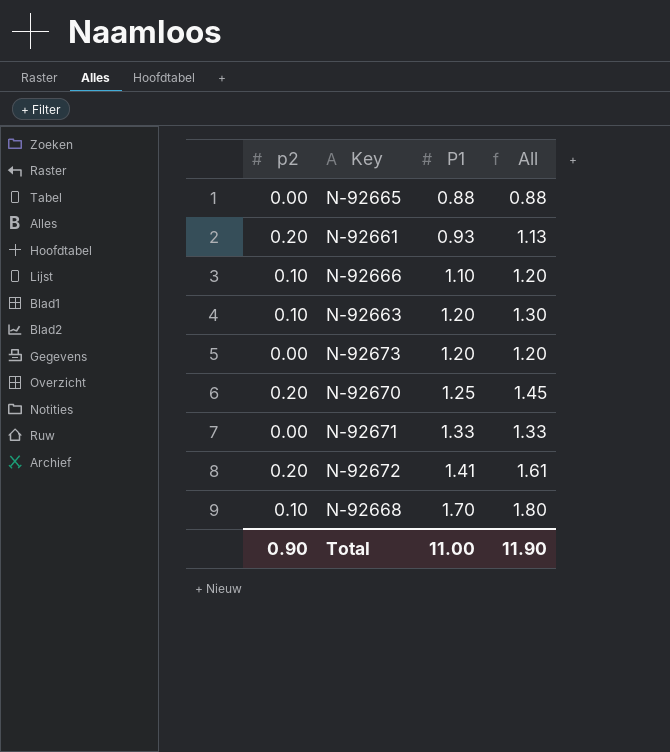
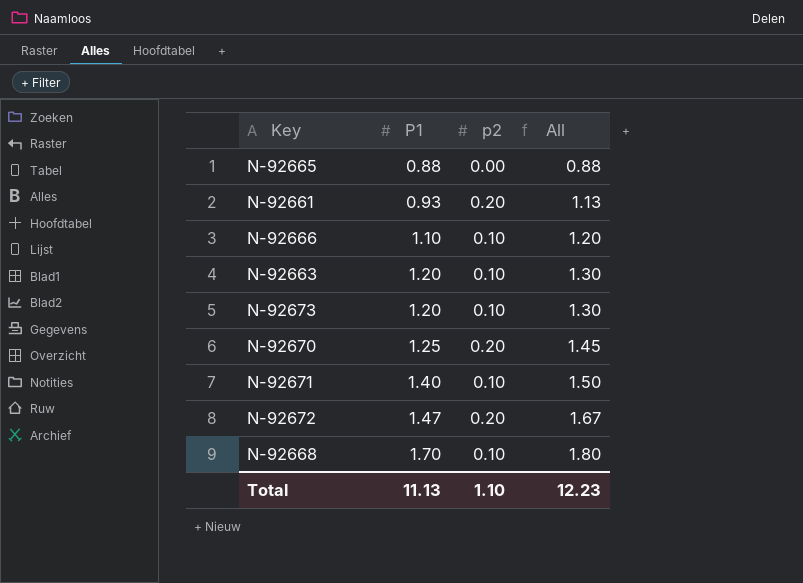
column p2 | position: 1 -> 3
N-92673 | p2: 0.00 -> 0.10
N-92673 | All: 1.20 -> 1.30
N-92671 | P1: 1.33 -> 1.40
N-92671 | p2: 0.00 -> 0.10
N-92671 | All: 1.33 -> 1.50
N-92672 | P1: 1.41 -> 1.47
N-92672 | All: 1.61 -> 1.67
Total | P1: 11.00 -> 11.13
Total | p2: 0.90 -> 1.10
Total | All: 11.90 -> 12.23

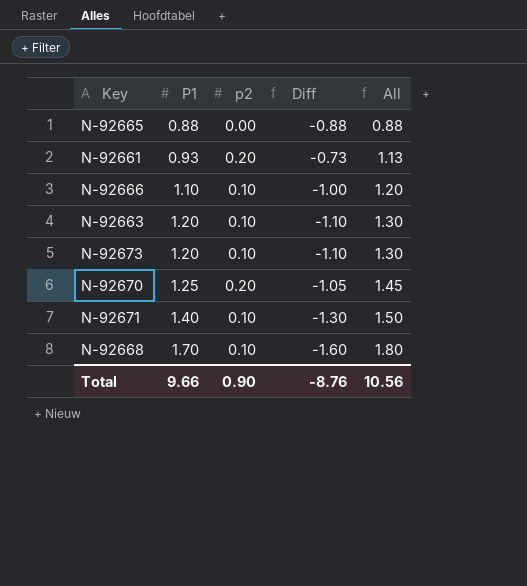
column Diff | formula: none -> [p2] - [P1]
row N-92672: 1.47 | 0.20 | 1.67 -> none
Total | P1: 11.13 -> 9.66
Total | p2: 1.10 -> 0.90
Total | All: 12.23 -> 10.56

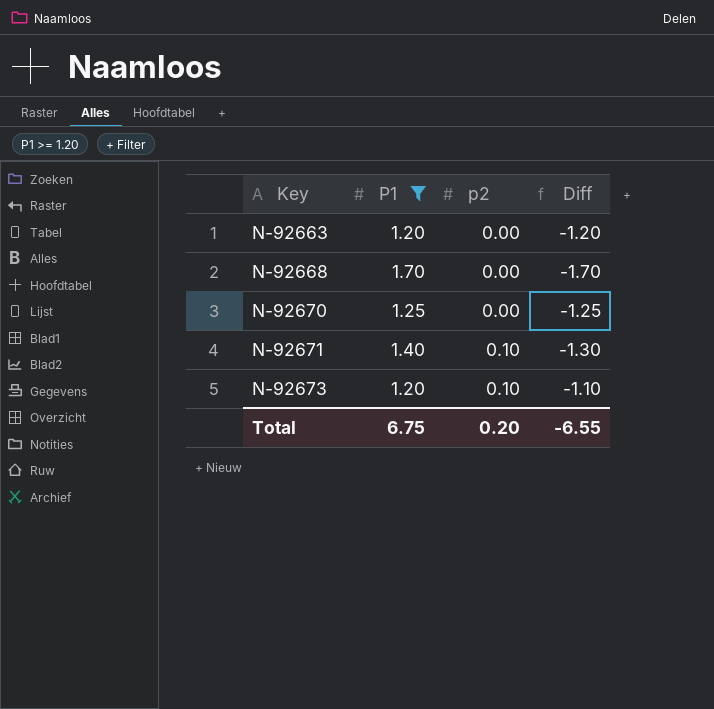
filter: none -> P1 >= 1.20
row order: P1 ascending -> Key ascending
column All | formula: [P1] + [p2] -> none
N-92663 | p2: 0.10 -> 0.00
N-92663 | Diff: -1.10 -> -1.20
N-92668 | p2: 0.10 -> 0.00
N-92668 | Diff: -1.60 -> -1.70
N-92670 | p2: 0.20 -> 0.00
N-92670 | Diff: -1.05 -> -1.25
Total | P1: 9.66 -> 6.75
Total | p2: 0.90 -> 0.20
Total | Diff: -8.76 -> -6.55

